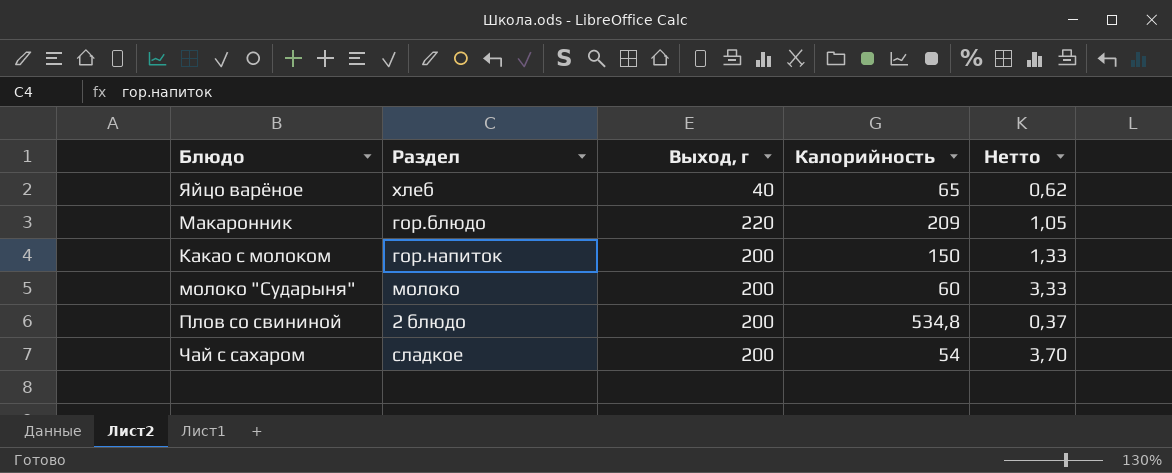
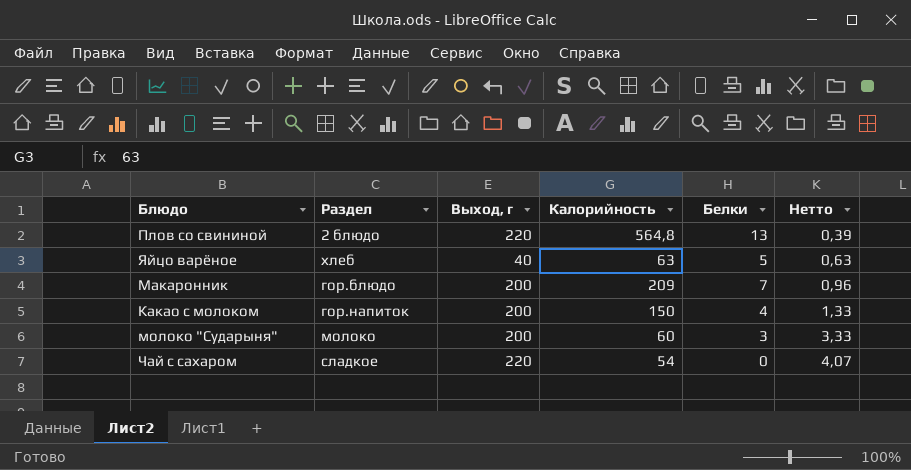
row order: none -> Нетто ascending
column Белки | position: none -> 5
Плов со свининой | Выход, г: 200 -> 220
Плов со свининой | Калорийность: 534,8 -> 564,8
Плов со свининой | Нетто: 0,37 -> 0,39
Яйцо варёное | Калорийность: 65 -> 63
Яйцо варёное | Нетто: 0,62 -> 0,63
Макаронник | Выход, г: 220 -> 200
Макаронник | Нетто: 1,05 -> 0,96
Чай с сахаром | Выход, г: 200 -> 220
Чай с сахаром | Нетто: 3,70 -> 4,07

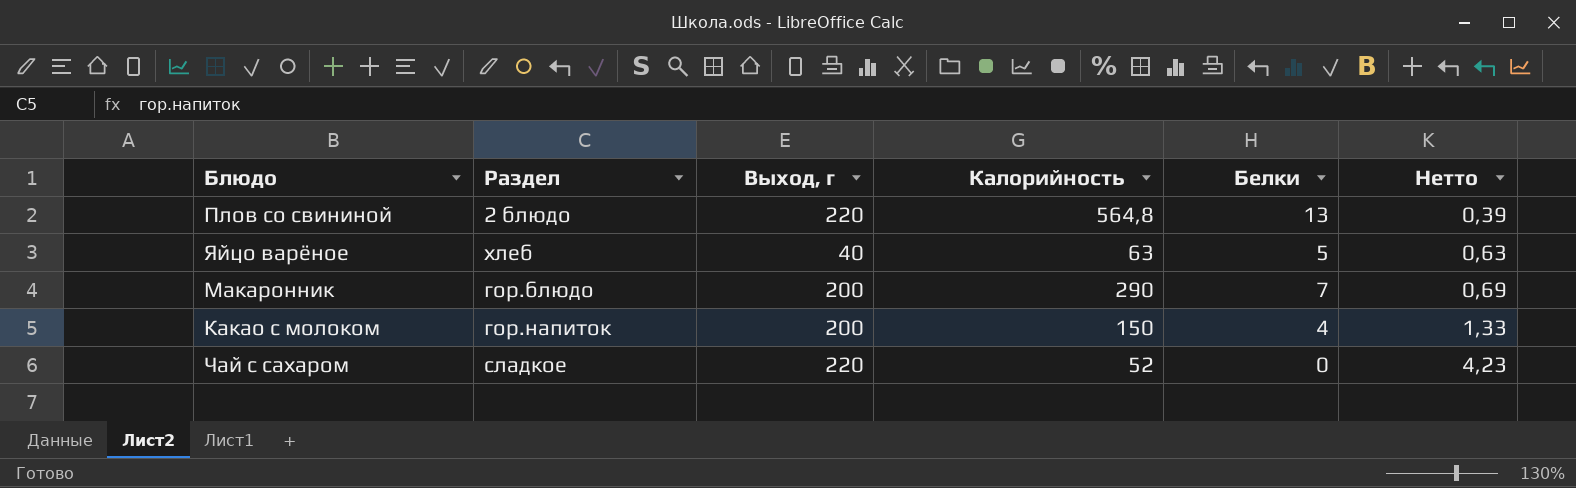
row молоко "Сударыня": молоко | 200 | 60 | 3 | 3,33 -> none
Макаронник | Калорийность: 209 -> 290
Макаронник | Нетто: 0,96 -> 0,69
Чай с сахаром | Калорийность: 54 -> 52
Чай с сахаром | Нетто: 4,07 -> 4,23

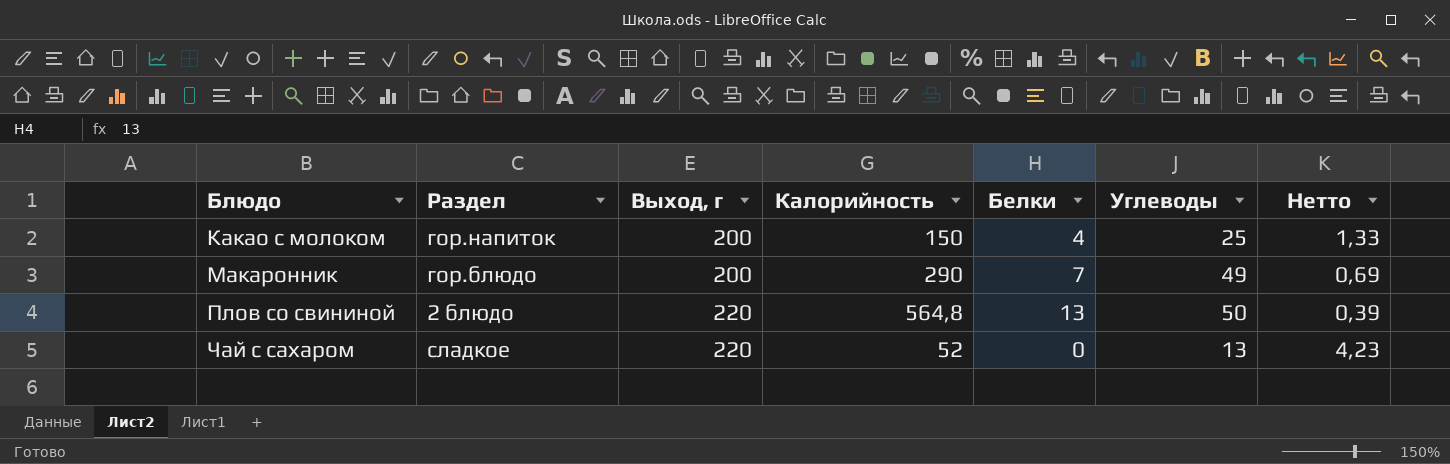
row order: Нетто ascending -> Блюдо ascending
column Углеводы | position: none -> 6
row Яйцо варёное: хлеб | 40 | 63 | 5 | 0,63 -> none

